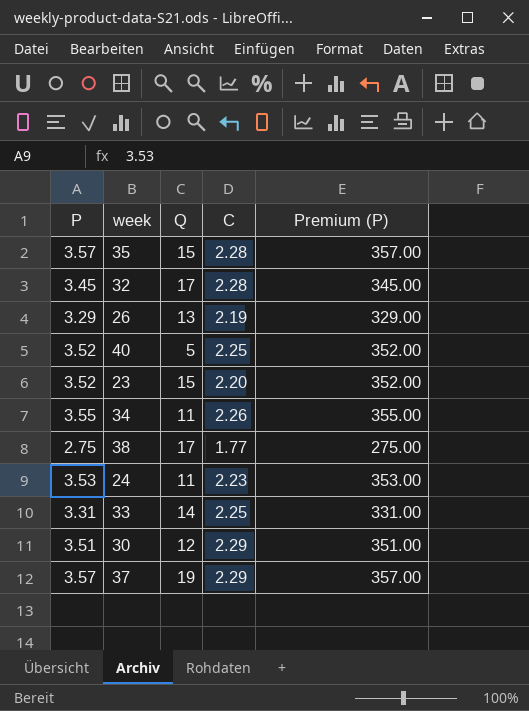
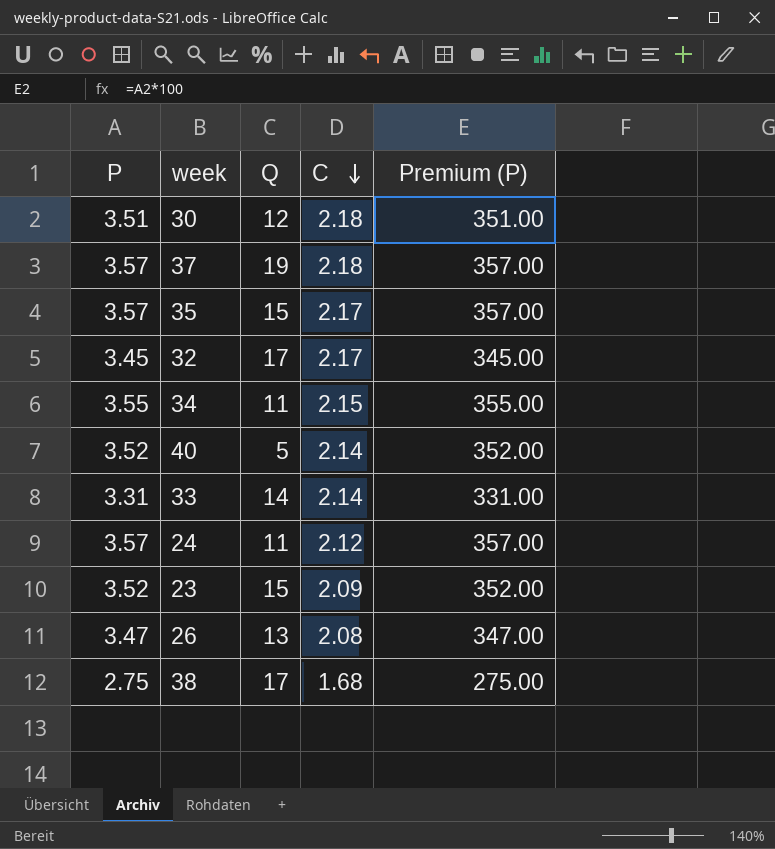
row order: none -> C descending
30 | C: 2.29 -> 2.18
37 | C: 2.29 -> 2.18
35 | C: 2.28 -> 2.17
32 | C: 2.28 -> 2.17
34 | C: 2.26 -> 2.15
40 | C: 2.25 -> 2.14
33 | C: 2.25 -> 2.14
24 | P: 3.53 -> 3.57
24 | C: 2.23 -> 2.12
24 | Premium (P): 353.00 -> 357.00
23 | C: 2.20 -> 2.09
26 | P: 3.29 -> 3.47
26 | C: 2.19 -> 2.08
26 | Premium (P): 329.00 -> 347.00
38 | C: 1.77 -> 1.68

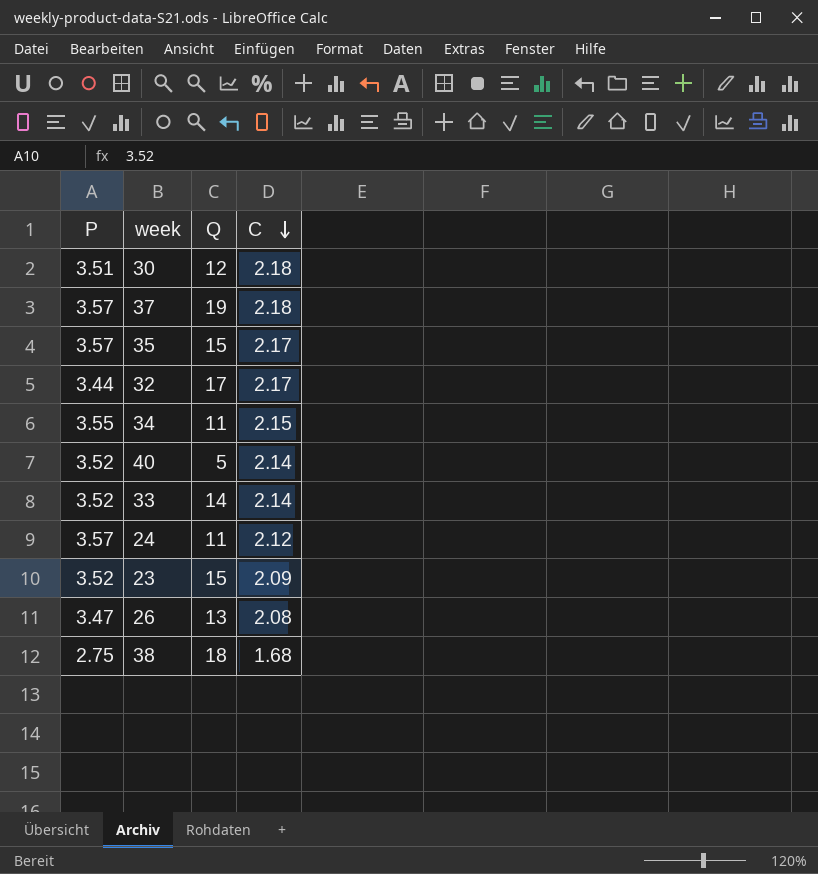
column Premium (P) | formula: [P] * 100 -> none
32 | P: 3.45 -> 3.44
33 | P: 3.31 -> 3.52
38 | Q: 17 -> 18

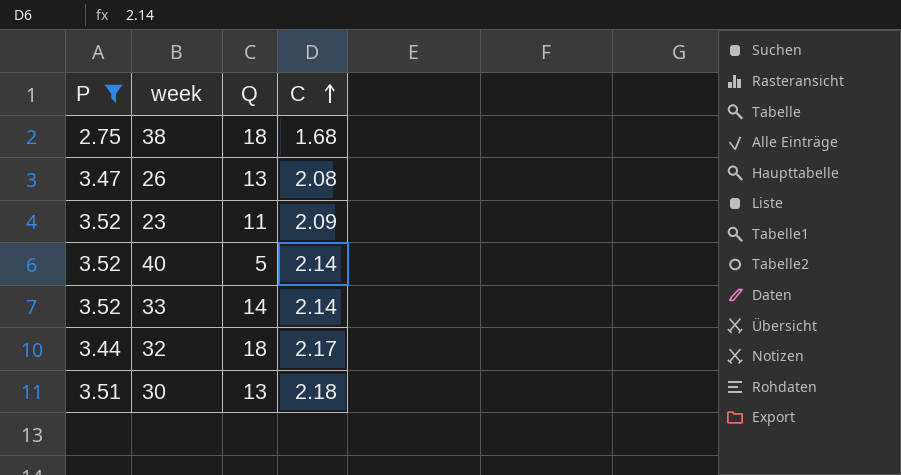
filter: none -> P <= 3.52
row order: C descending -> C ascending
23 | Q: 15 -> 11
32 | Q: 17 -> 18
30 | Q: 12 -> 13

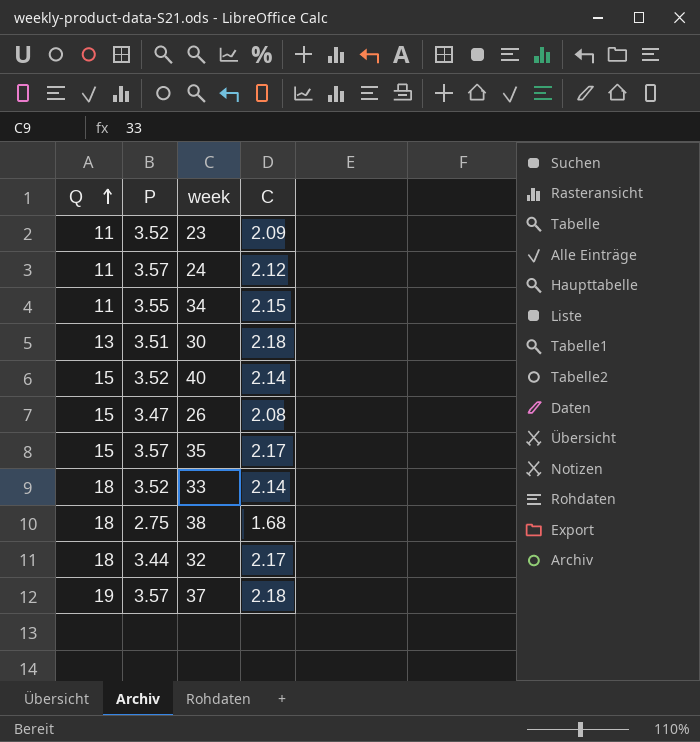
filter: P <= 3.52 -> none
row order: C ascending -> Q ascending
column Q | position: 3 -> 1
40 | Q: 5 -> 15
26 | Q: 13 -> 15
33 | Q: 14 -> 18

